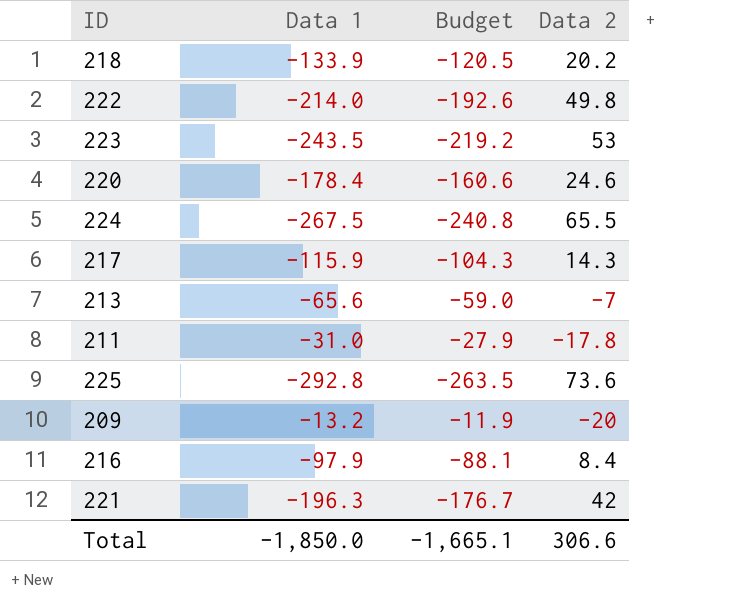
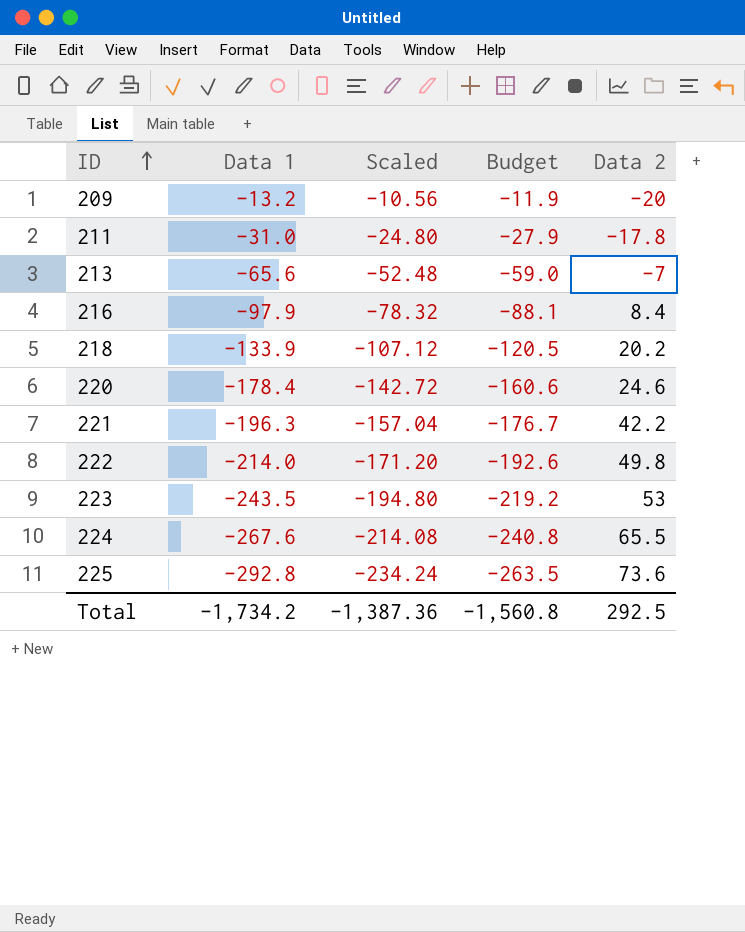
row order: none -> ID ascending
column Scaled | formula: none -> [Data 1] * 0.8
row 217: -115.9 | -104.3 | 14.3 -> none
221 | Data 2: 42 -> 42.2
224 | Data 1: -267.5 -> -267.6
Total | Data 1: -1,850.0 -> -1,734.2
Total | Budget: -1,665.1 -> -1,560.8
Total | Data 2: 306.6 -> 292.5

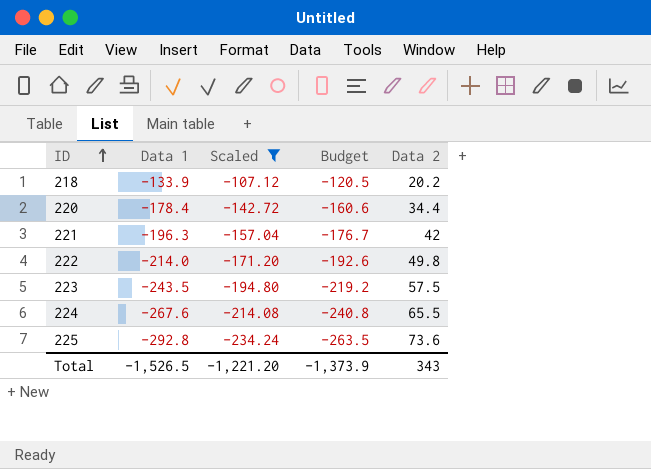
filter: none -> Scaled <= -107.12
220 | Data 2: 24.6 -> 34.4
221 | Data 2: 42.2 -> 42
223 | Data 2: 53 -> 57.5
Total | Data 1: -1,734.2 -> -1,526.5
Total | Scaled: -1,387.36 -> -1,221.20
Total | Budget: -1,560.8 -> -1,373.9
Total | Data 2: 292.5 -> 343

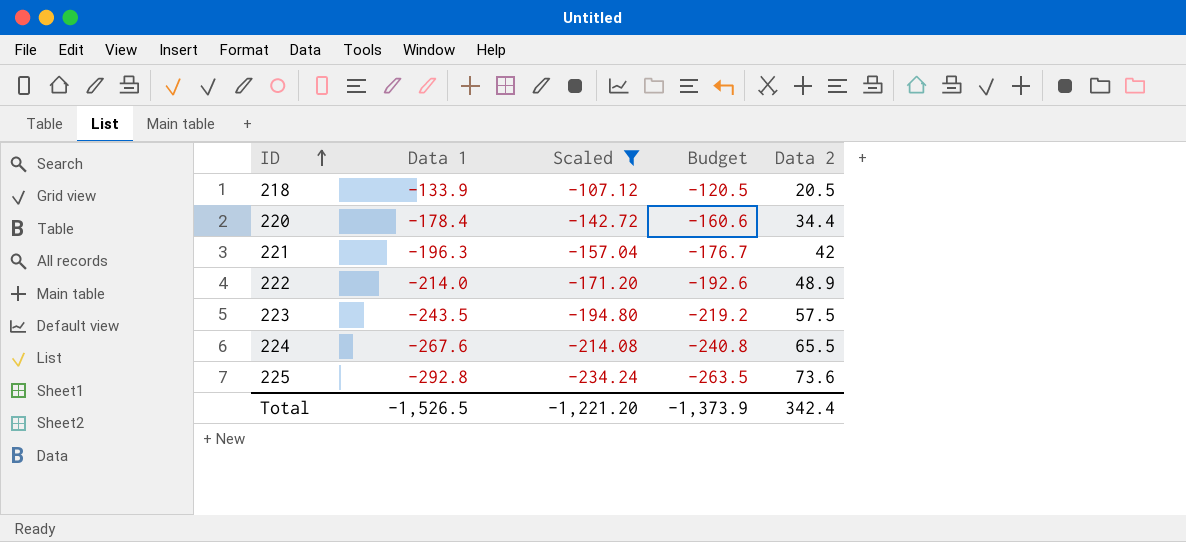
218 | Data 2: 20.2 -> 20.5
222 | Data 2: 49.8 -> 48.9
Total | Data 2: 343 -> 342.4

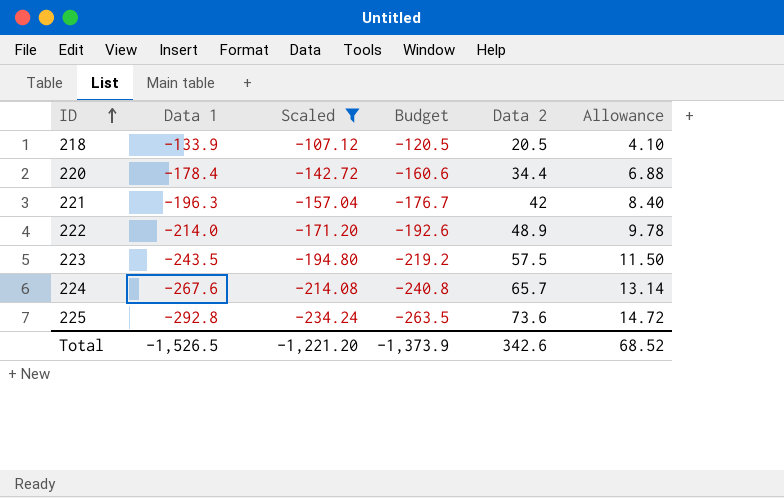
column Allowance | formula: none -> [Data 2] * 0.2
224 | Data 2: 65.5 -> 65.7
Total | Data 2: 342.4 -> 342.6

